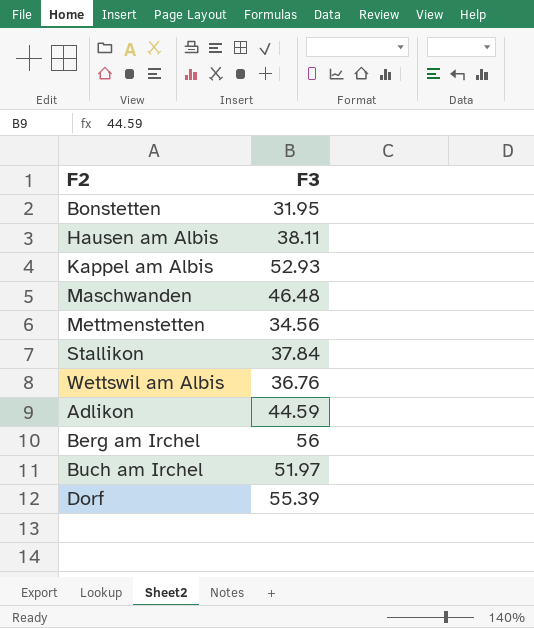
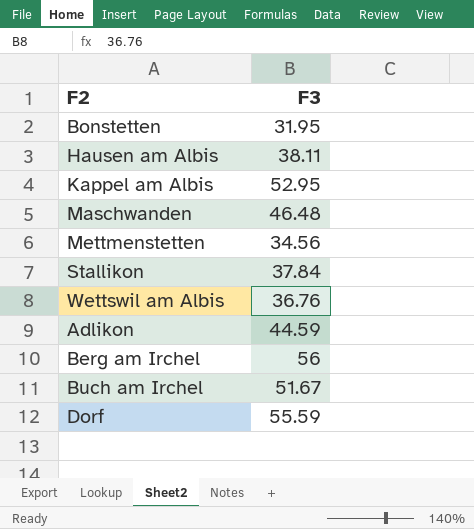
Kappel am Albis | F3: 52.93 -> 52.95
Buch am Irchel | F3: 51.97 -> 51.67
Dorf | F3: 55.39 -> 55.59

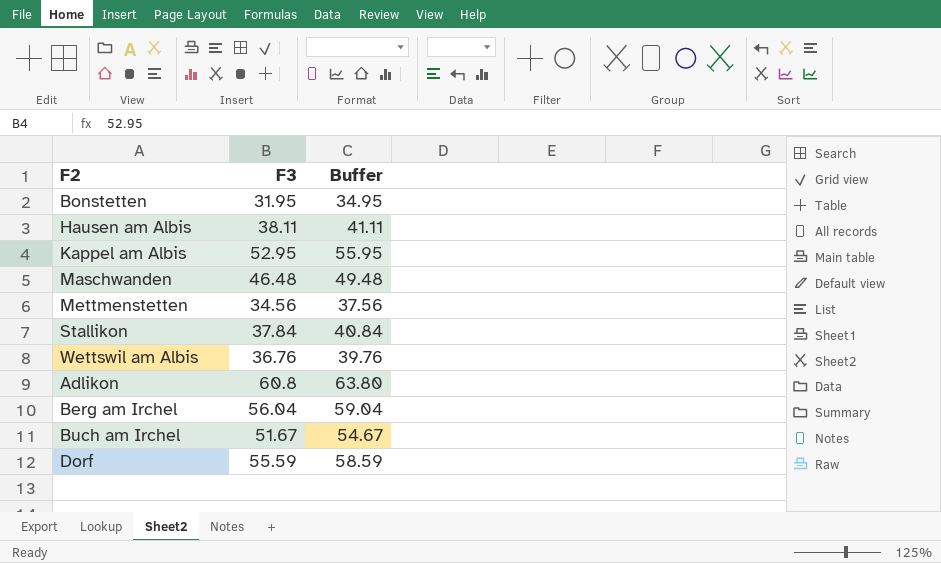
column Buffer | formula: none -> [F3] + 3
Adlikon | F3: 44.59 -> 60.8
Berg am Irchel | F3: 56 -> 56.04

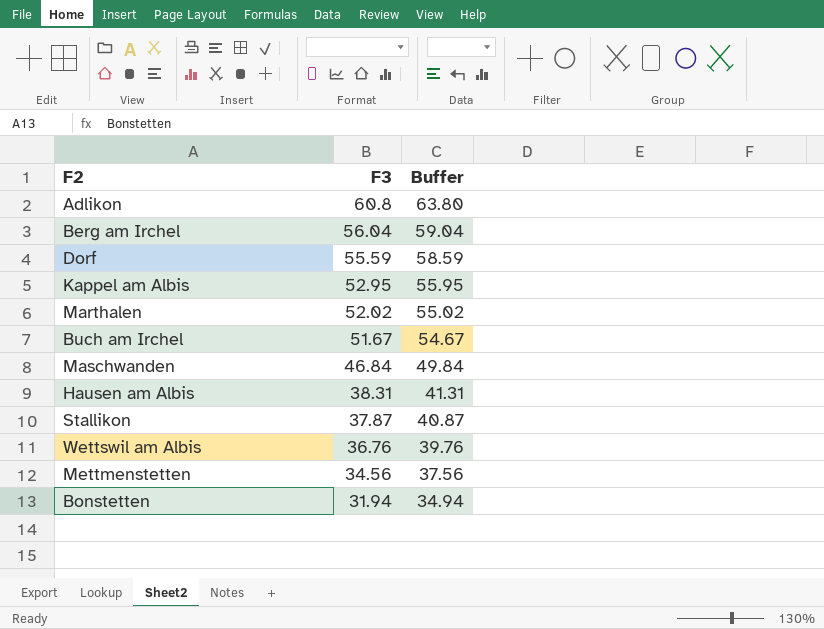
row order: none -> F3 descending
row Marthalen: none -> 52.02 | 55.02
Maschwanden | F3: 46.48 -> 46.84
Maschwanden | Buffer: 49.48 -> 49.84
Hausen am Albis | F3: 38.11 -> 38.31
Hausen am Albis | Buffer: 41.11 -> 41.31
Stallikon | F3: 37.84 -> 37.87
Stallikon | Buffer: 40.84 -> 40.87
Bonstetten | F3: 31.95 -> 31.94
Bonstetten | Buffer: 34.95 -> 34.94

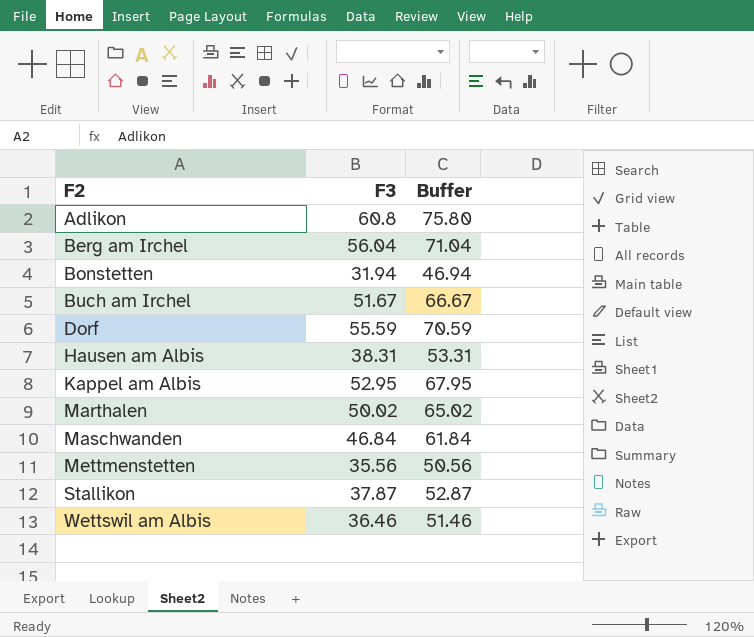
row order: F3 descending -> F2 ascending
column Buffer | formula: [F3] + 3 -> [F3] + 15
Marthalen | F3: 52.02 -> 50.02
Mettmenstetten | F3: 34.56 -> 35.56
Wettswil am Albis | F3: 36.76 -> 36.46

